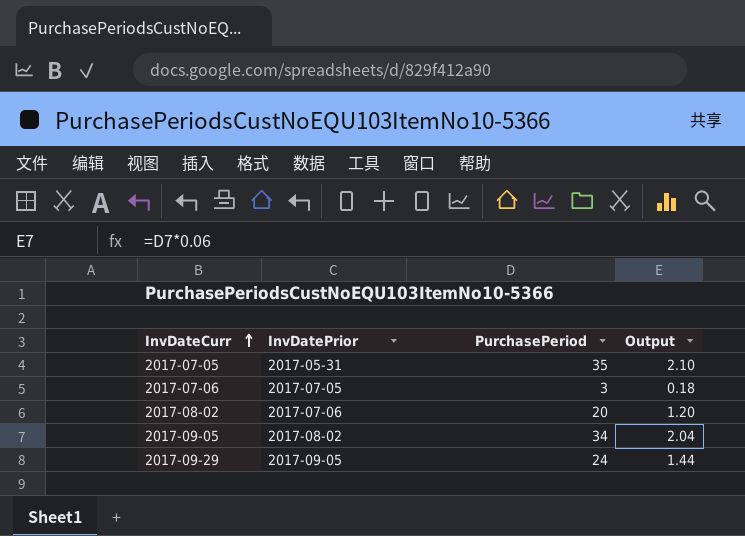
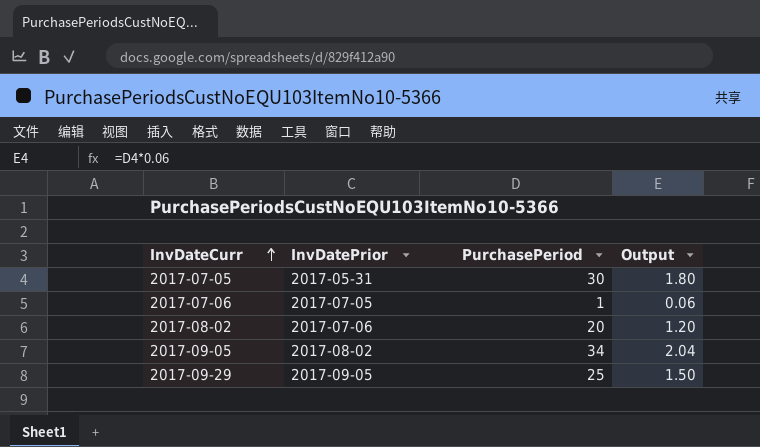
2017-07-05 | PurchasePeriod: 35 -> 30
2017-07-05 | Output: 2.10 -> 1.80
2017-07-06 | PurchasePeriod: 3 -> 1
2017-07-06 | Output: 0.18 -> 0.06
2017-09-29 | PurchasePeriod: 24 -> 25
2017-09-29 | Output: 1.44 -> 1.50

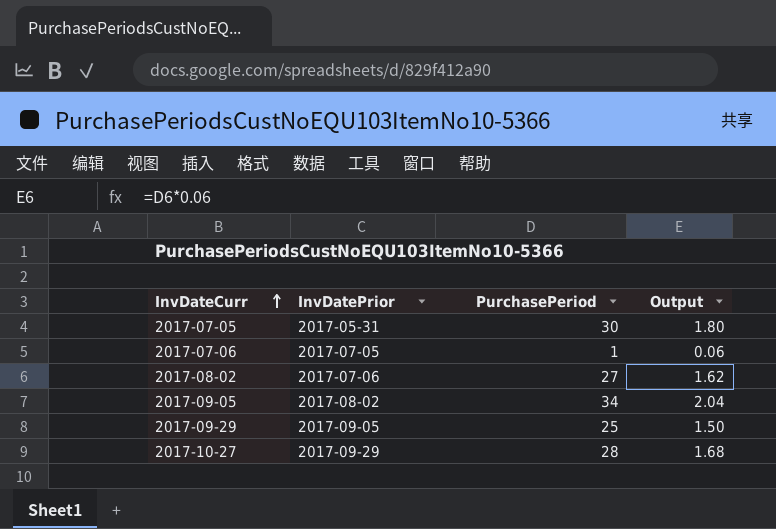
2017-08-02 | PurchasePeriod: 20 -> 27
2017-08-02 | Output: 1.20 -> 1.62
row 2017-10-27: none -> 2017-09-29 | 28 | 1.68

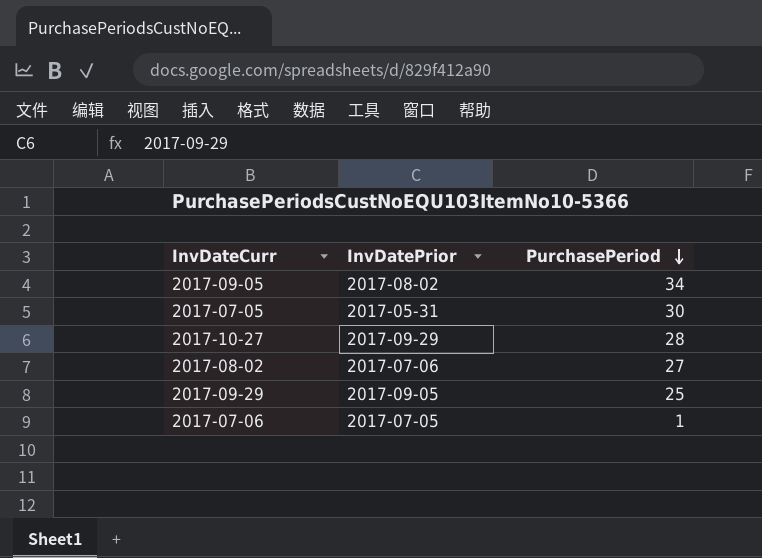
row order: InvDateCurr ascending -> PurchasePeriod descending
column Output | formula: [PurchasePeriod] * 0.06 -> none

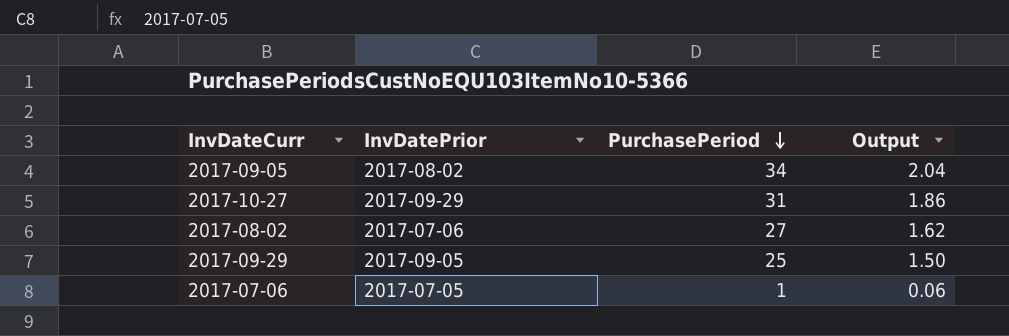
column Output | formula: none -> [PurchasePeriod] * 0.06
row 2017-07-05: 2017-05-31 | 30 -> none
2017-10-27 | PurchasePeriod: 28 -> 31

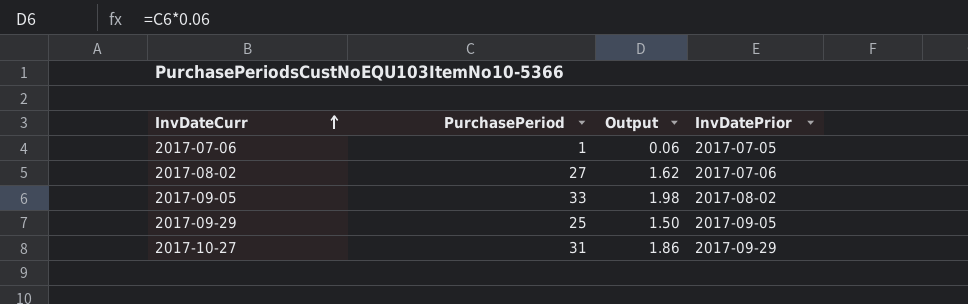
row order: PurchasePeriod descending -> InvDateCurr ascending
column InvDatePrior | position: 2 -> 4
2017-09-05 | PurchasePeriod: 34 -> 33
2017-09-05 | Output: 2.04 -> 1.98

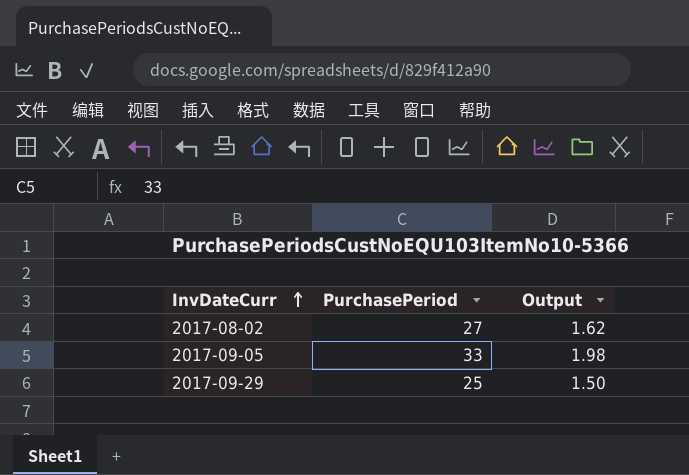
column InvDatePrior | position: 4 -> none
row 2017-07-06: 1 | 0.06 | 2017-07-05 -> none
row 2017-10-27: 31 | 1.86 | 2017-09-29 -> none

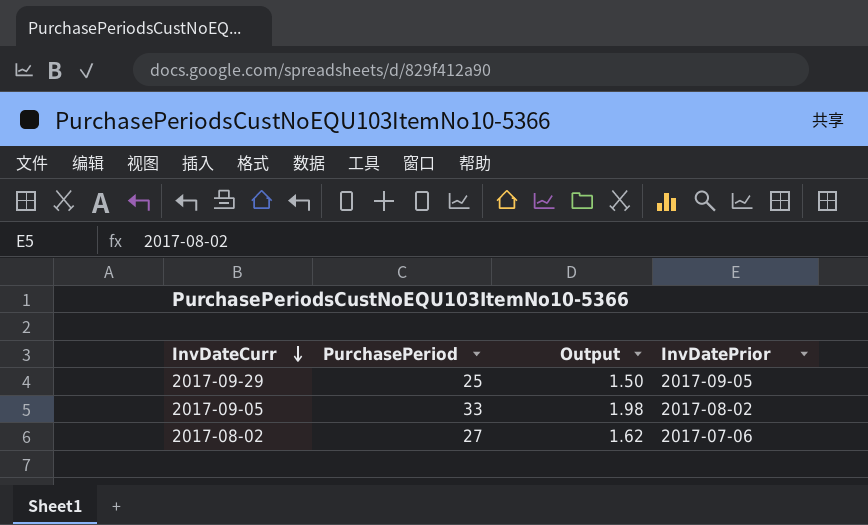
row order: InvDateCurr ascending -> InvDateCurr descending
column InvDatePrior | position: none -> 4

